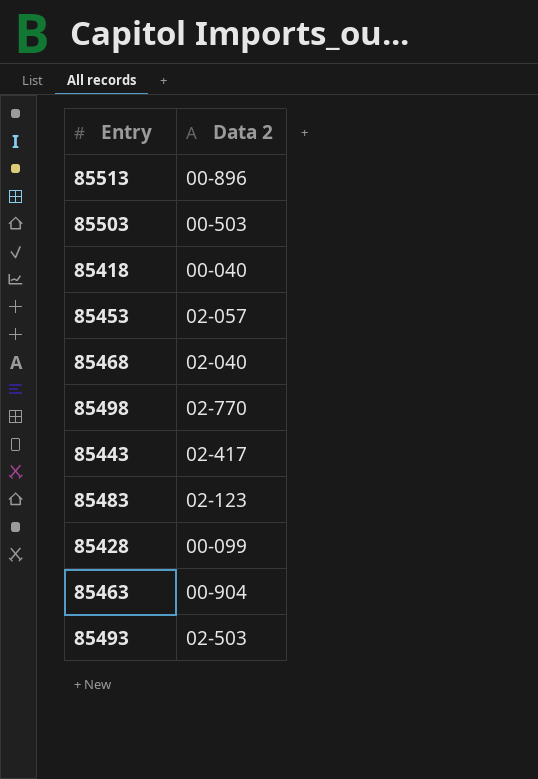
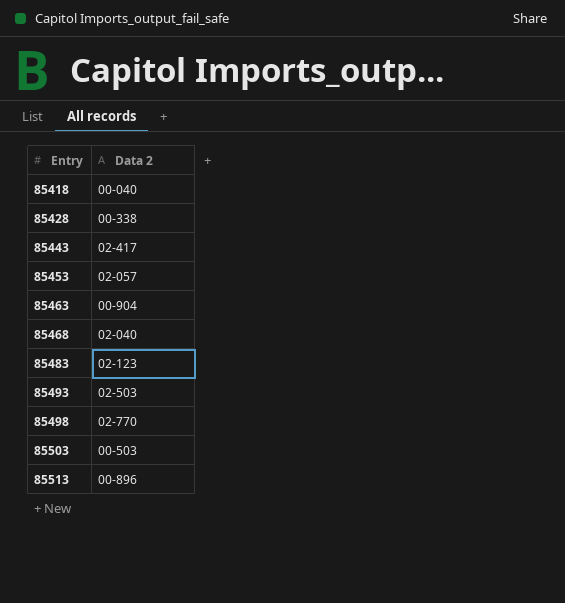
row order: none -> Entry ascending
85428 | Data 2: 00-099 -> 00-338

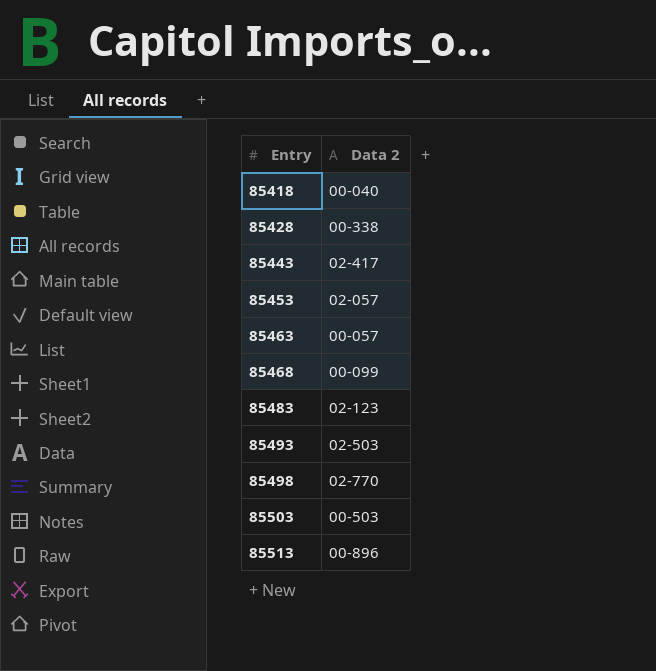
85463 | Data 2: 00-904 -> 00-057
85468 | Data 2: 02-040 -> 00-099

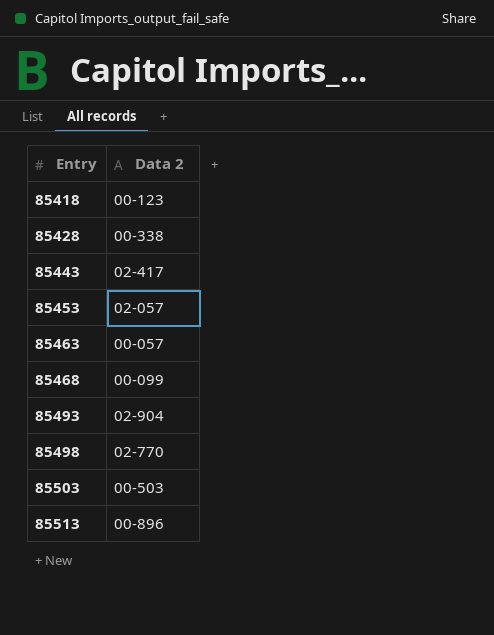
row 85483: 02-123 -> none
85418 | Data 2: 00-040 -> 00-123
85493 | Data 2: 02-503 -> 02-904

